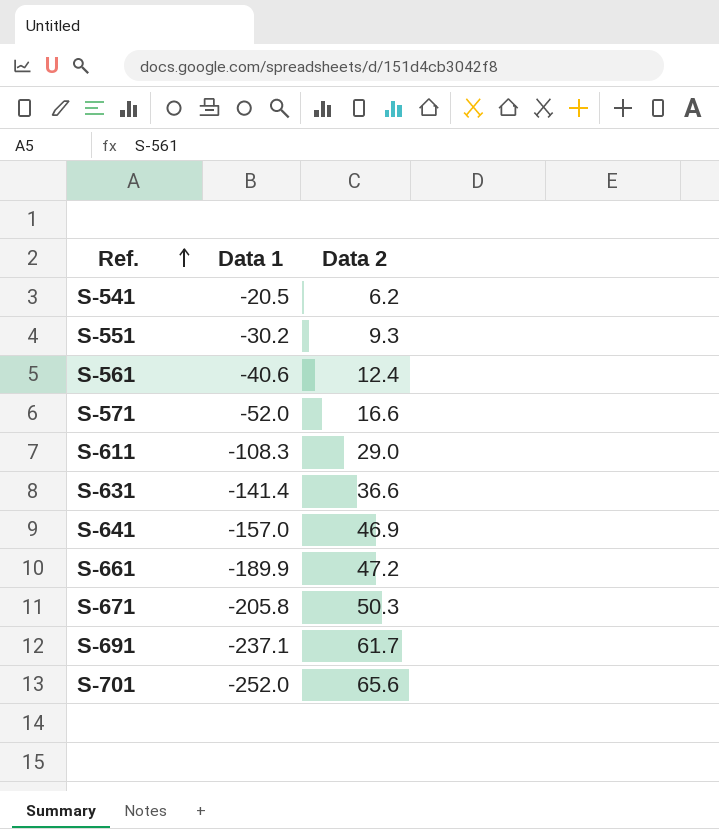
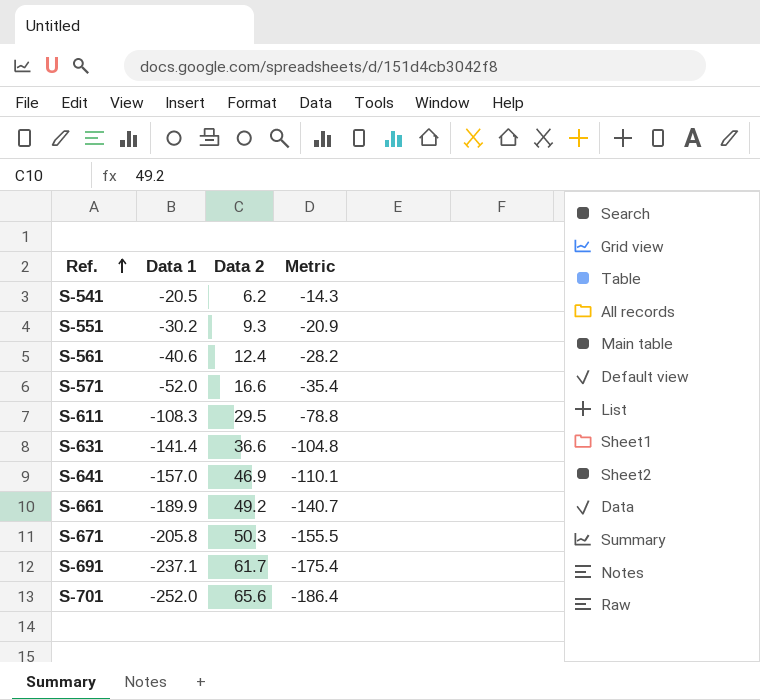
column Metric | formula: none -> [Data 1] + [Data 2]
S-611 | Data 2: 29.0 -> 29.5
S-661 | Data 2: 47.2 -> 49.2

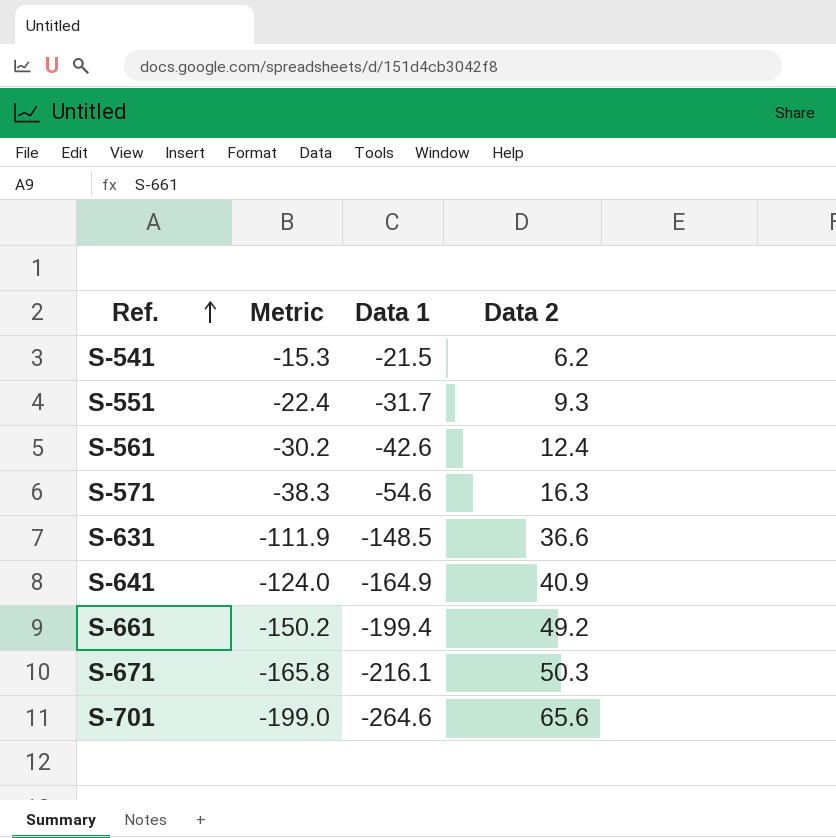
column Metric | position: 4 -> 2
row S-611: -108.3 | 29.5 | -78.8 -> none
row S-691: -237.1 | 61.7 | -175.4 -> none
S-541 | Metric: -14.3 -> -15.3
S-541 | Data 1: -20.5 -> -21.5
S-551 | Metric: -20.9 -> -22.4
S-551 | Data 1: -30.2 -> -31.7
S-561 | Metric: -28.2 -> -30.2
S-561 | Data 1: -40.6 -> -42.6
S-571 | Metric: -35.4 -> -38.3
S-571 | Data 1: -52.0 -> -54.6
S-571 | Data 2: 16.6 -> 16.3
S-631 | Metric: -104.8 -> -111.9
S-631 | Data 1: -141.4 -> -148.5
S-641 | Metric: -110.1 -> -124.0
S-641 | Data 1: -157.0 -> -164.9
S-641 | Data 2: 46.9 -> 40.9
S-661 | Metric: -140.7 -> -150.2
S-661 | Data 1: -189.9 -> -199.4
S-671 | Metric: -155.5 -> -165.8
S-671 | Data 1: -205.8 -> -216.1
S-701 | Metric: -186.4 -> -199.0
S-701 | Data 1: -252.0 -> -264.6

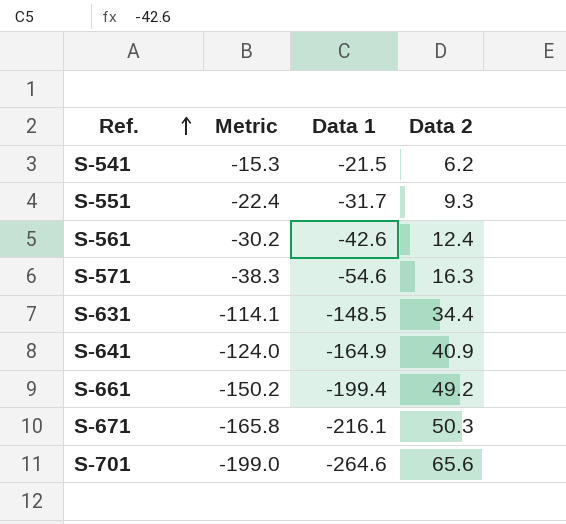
S-631 | Metric: -111.9 -> -114.1
S-631 | Data 2: 36.6 -> 34.4

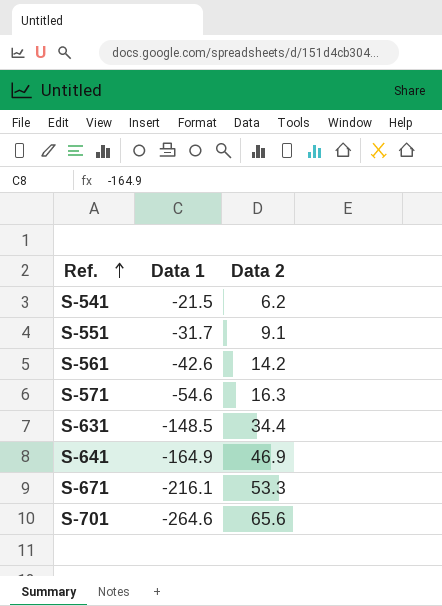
column Metric | formula: [Data 1] + [Data 2] -> none
row S-661: -150.2 | -199.4 | 49.2 -> none
S-551 | Data 2: 9.3 -> 9.1
S-561 | Data 2: 12.4 -> 14.2
S-641 | Data 2: 40.9 -> 46.9
S-671 | Data 2: 50.3 -> 53.3

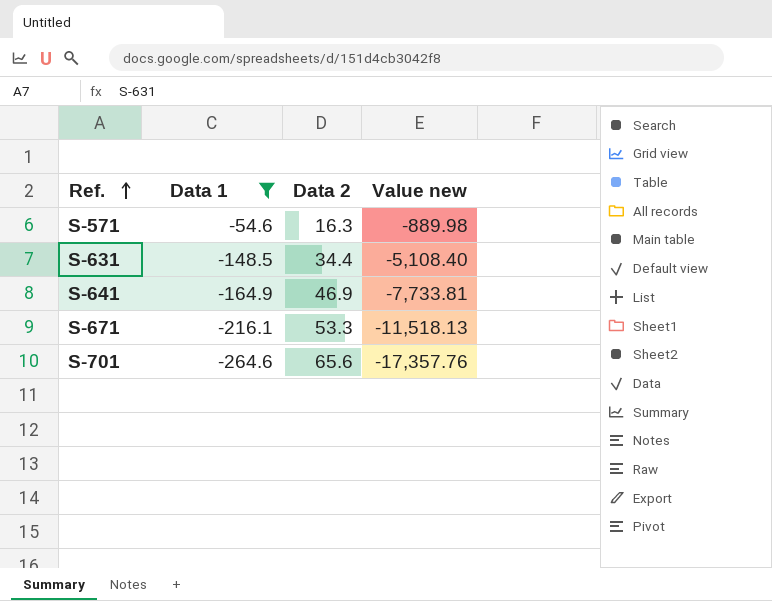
filter: none -> Data 1 <= -54.6
column Value new | formula: none -> [Data 1] * [Data 2]

